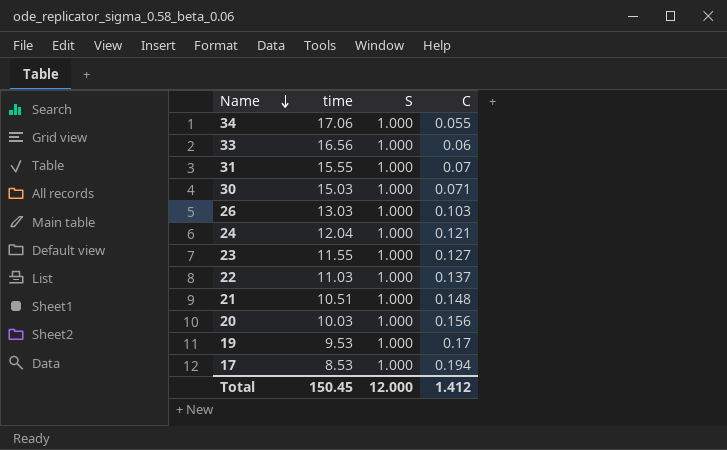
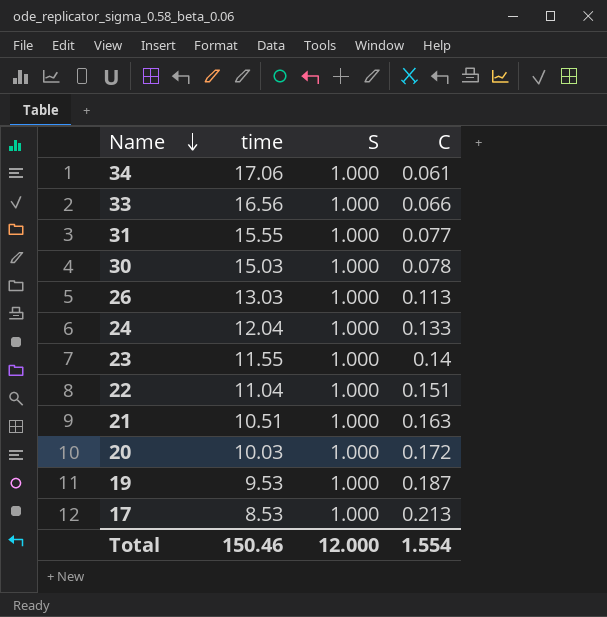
34 | C: 0.055 -> 0.061
33 | C: 0.06 -> 0.066
31 | C: 0.07 -> 0.077
30 | C: 0.071 -> 0.078
26 | C: 0.103 -> 0.113
24 | C: 0.121 -> 0.133
23 | C: 0.127 -> 0.14
22 | time: 11.03 -> 11.04
22 | C: 0.137 -> 0.151
21 | C: 0.148 -> 0.163
20 | C: 0.156 -> 0.172
19 | C: 0.17 -> 0.187
17 | C: 0.194 -> 0.213
Total | time: 150.45 -> 150.46
Total | C: 1.412 -> 1.554

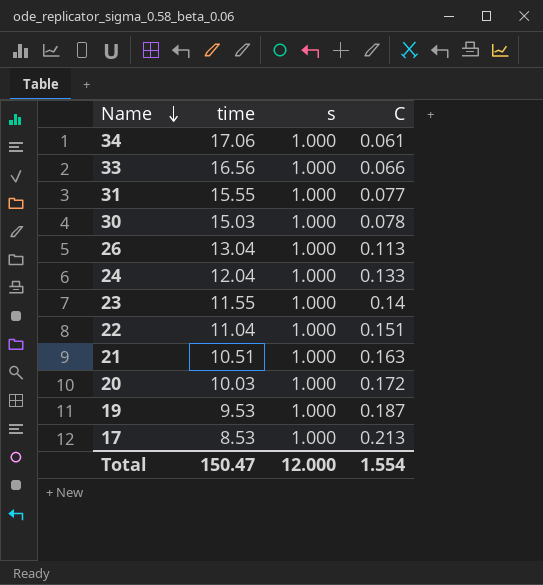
column name: S -> s
26 | time: 13.03 -> 13.04
Total | time: 150.46 -> 150.47

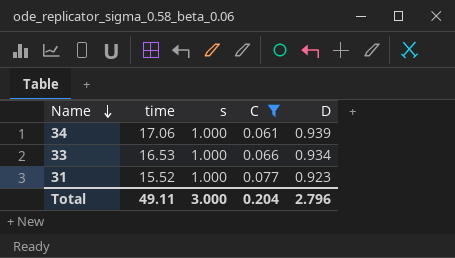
filter: none -> C <= 0.077
column D | formula: none -> [s] - [C]
33 | time: 16.56 -> 16.53
31 | time: 15.55 -> 15.52
Total | time: 150.47 -> 49.11
Total | s: 12.000 -> 3.000
Total | C: 1.554 -> 0.204

